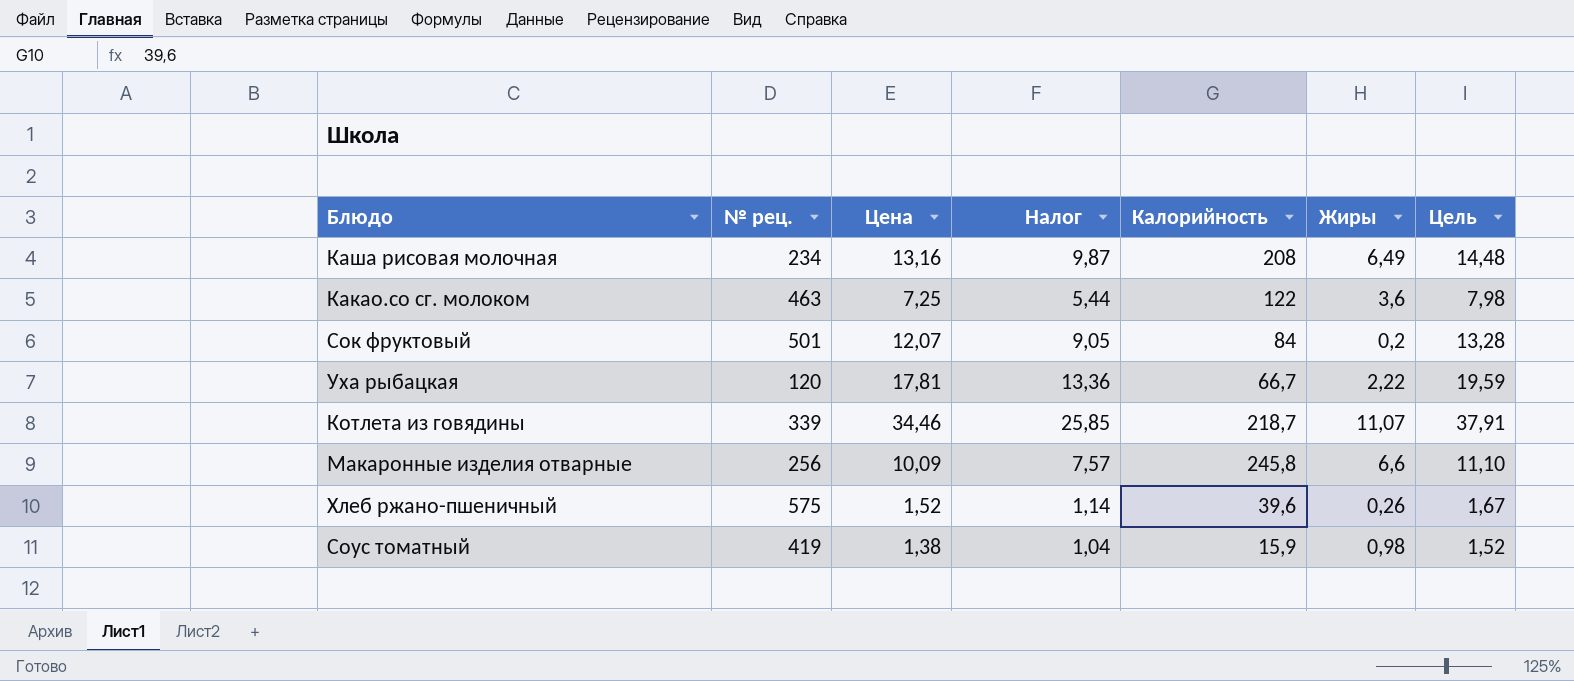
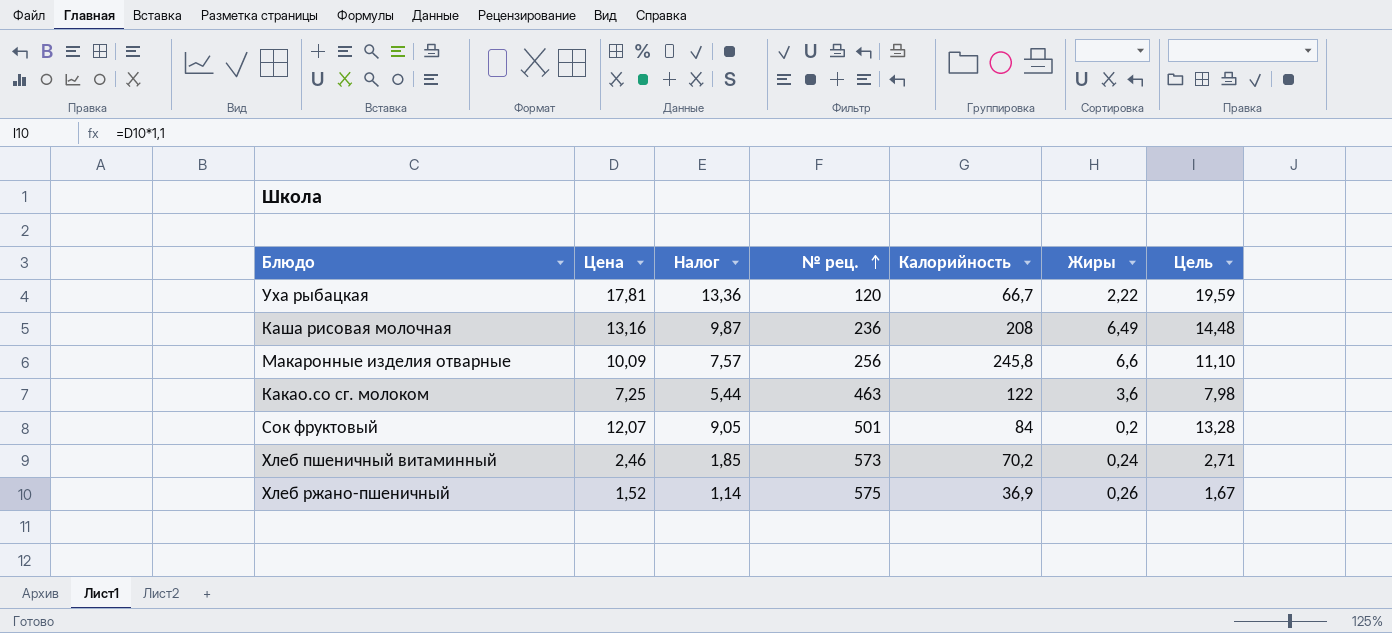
row order: none -> № рец. ascending
column № рец. | position: 2 -> 4
row Котлета из говядины: 339 | 34,46 | 25,85 | 218,7 | 11,07 | 37,91 -> none
row Соус томатный: 419 | 1,38 | 1,04 | 15,9 | 0,98 | 1,52 -> none
Каша рисовая молочная | № рец.: 234 -> 236
row Хлеб пшеничный витаминный: none -> 2,46 | 1,85 | 573 | 70,2 | 0,24 | 2,71
Хлеб ржано-пшеничный | Калорийность: 39,6 -> 36,9

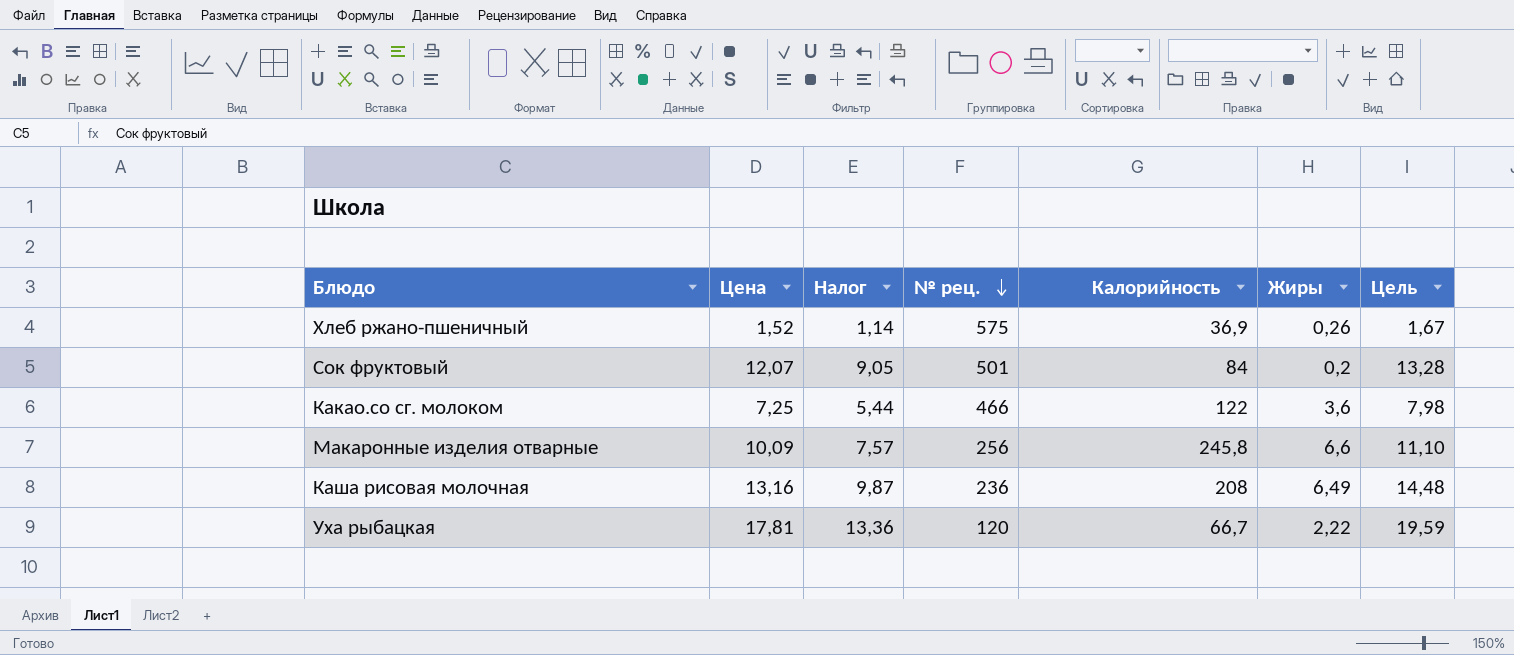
row order: № рец. ascending -> № рец. descending
row Хлеб пшеничный витаминный: 2,46 | 1,85 | 573 | 70,2 | 0,24 | 2,71 -> none
Какао.со сг. молоком | № рец.: 463 -> 466

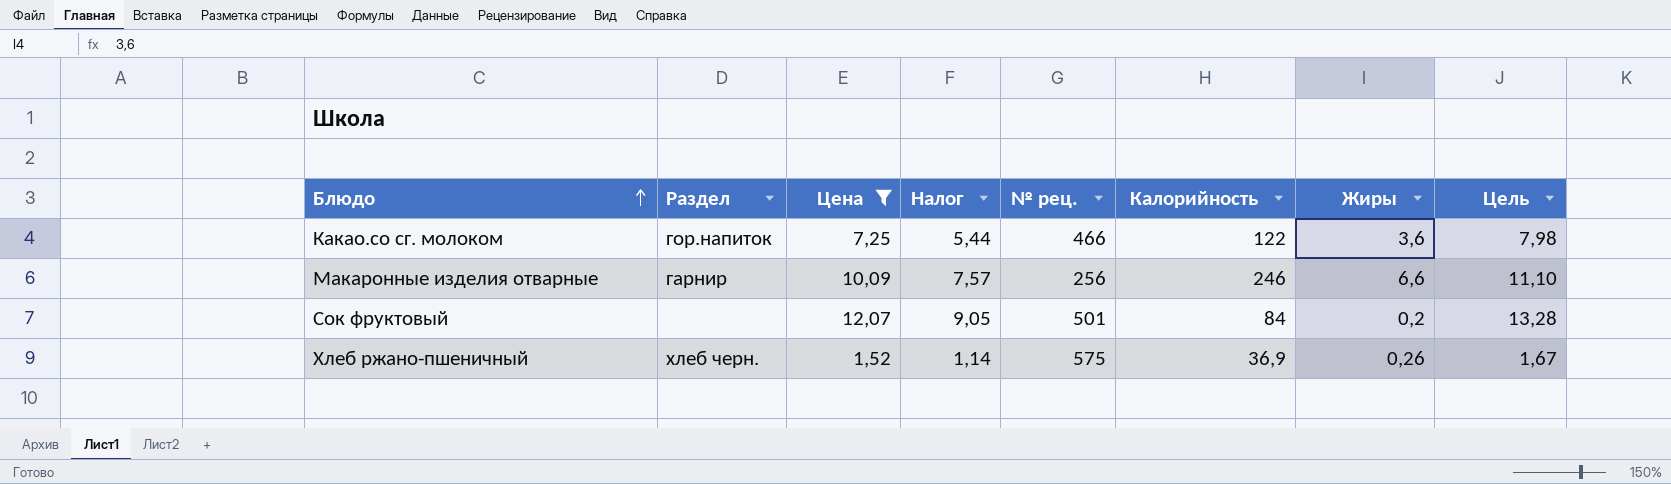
filter: none -> Цена <= 12,07
row order: № рец. descending -> Блюдо ascending
column Раздел | position: none -> 2
Макаронные изделия отварные | Калорийность: 245,8 -> 246

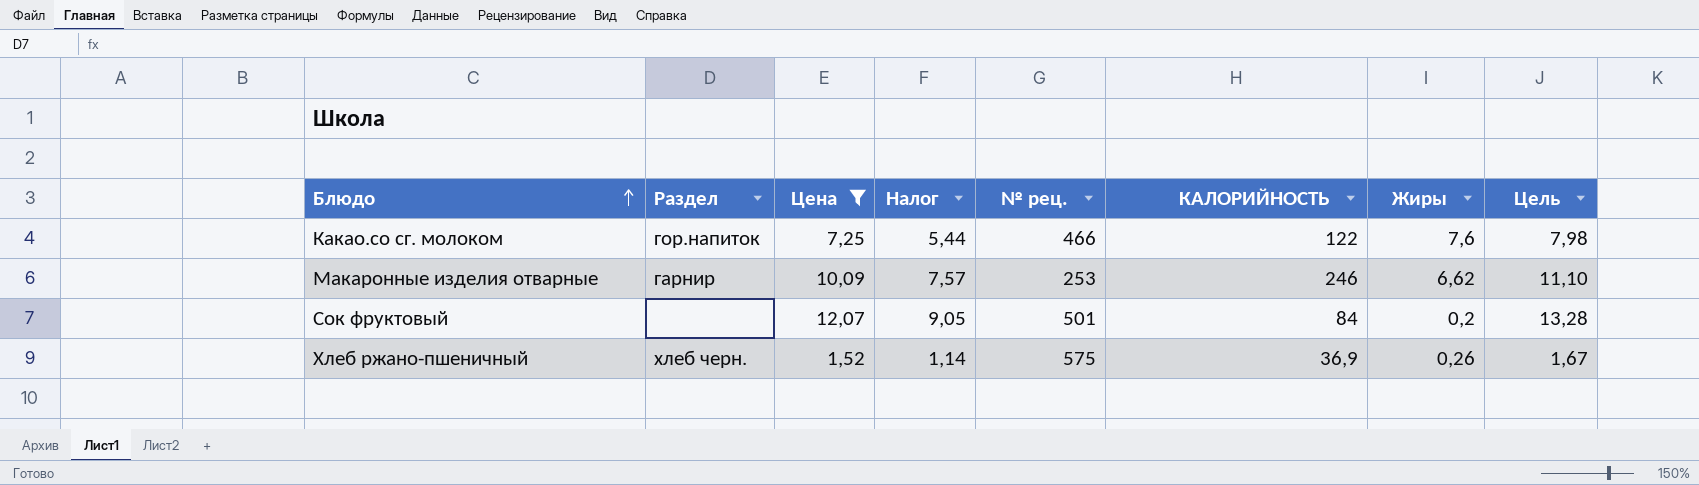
column name: Калорийность -> КАЛОРИЙНОСТЬ
Какао.со сг. молоком | Жиры: 3,6 -> 7,6
Макаронные изделия отварные | № рец.: 256 -> 253
Макаронные изделия отварные | Жиры: 6,6 -> 6,62

